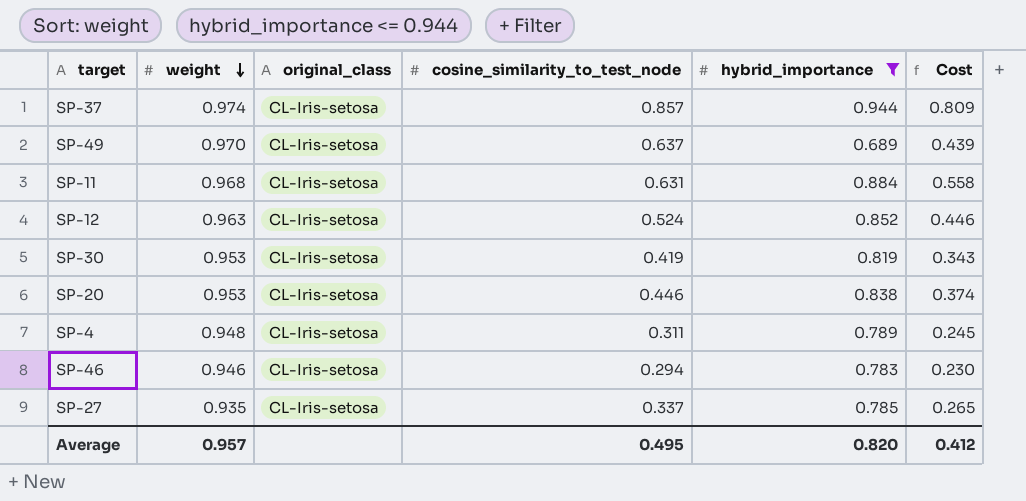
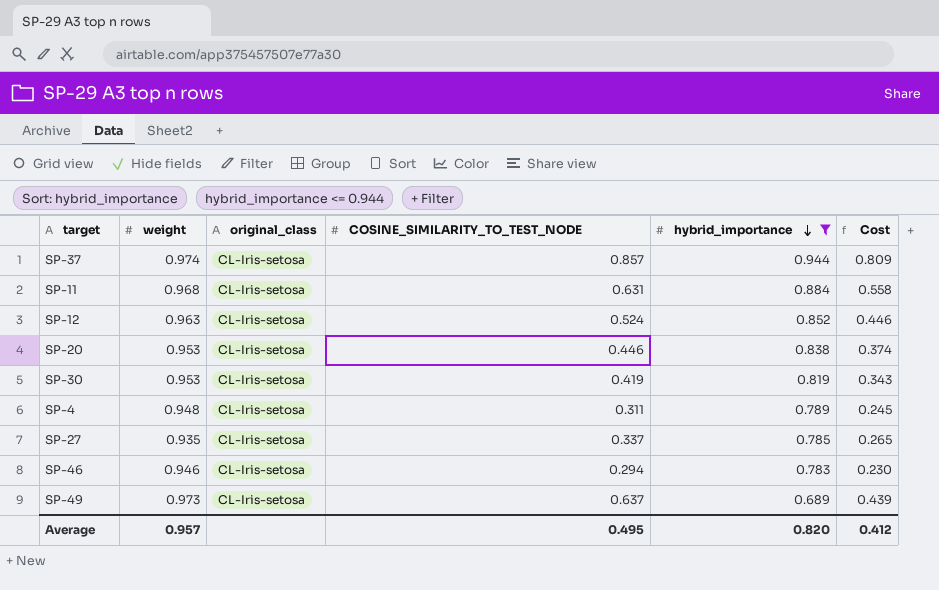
row order: weight descending -> hybrid_importance descending
column name: cosine_similarity_to_test_node -> COSINE_SIMILARITY_TO_TEST_NODE
SP-49 | weight: 0.970 -> 0.973

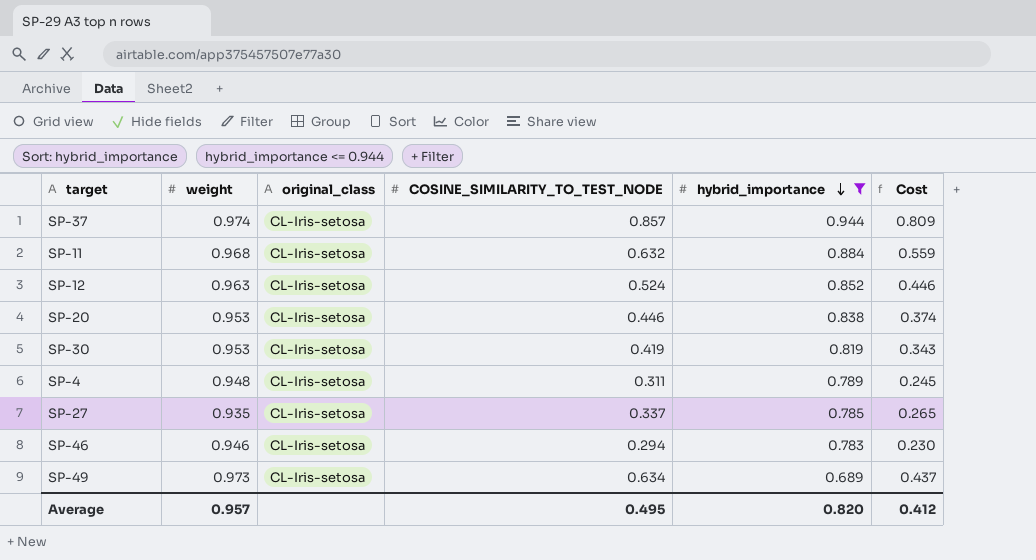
SP-11 | COSINE_SIMILARITY_TO_TEST_NODE: 0.631 -> 0.632
SP-11 | Cost: 0.558 -> 0.559
SP-49 | COSINE_SIMILARITY_TO_TEST_NODE: 0.637 -> 0.634
SP-49 | Cost: 0.439 -> 0.437

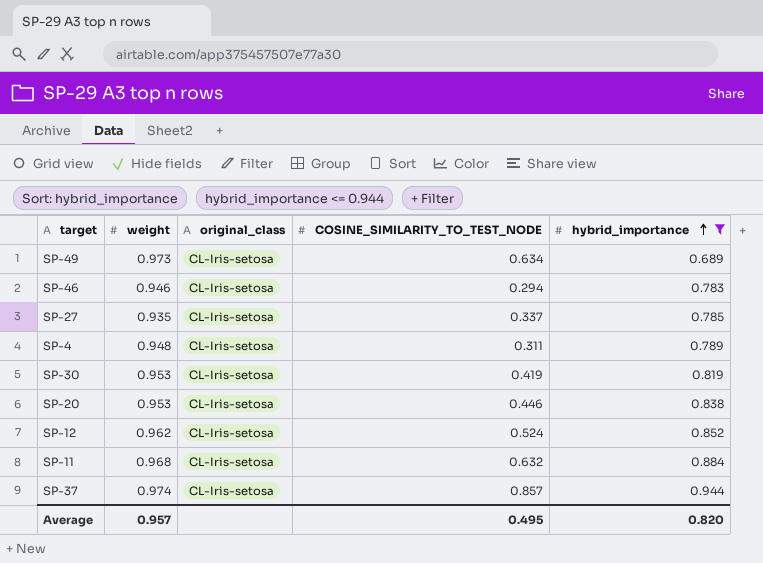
row order: hybrid_importance descending -> hybrid_importance ascending
column Cost | formula: [COSINE_SIMILARITY_TO_TEST_NODE] * [hybrid_importance] -> none
SP-12 | weight: 0.963 -> 0.962

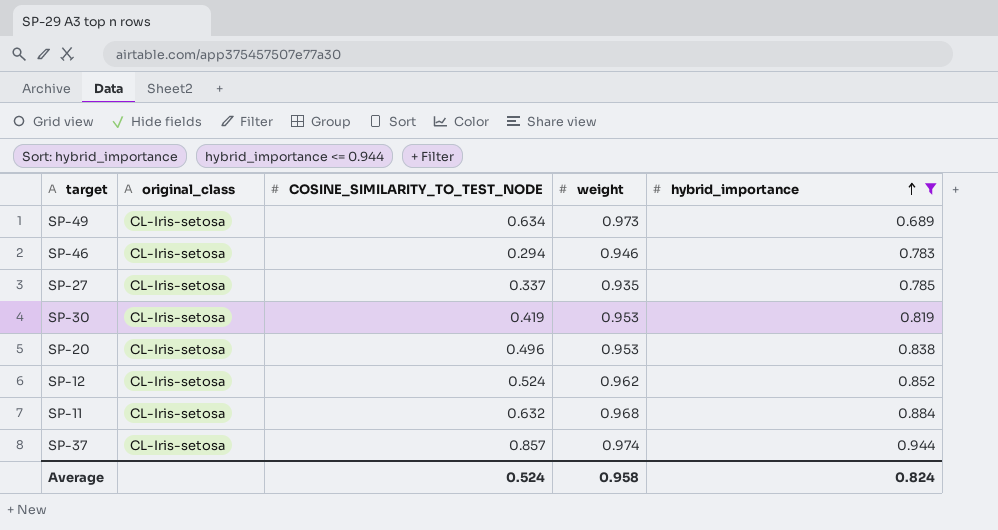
column weight | position: 2 -> 4
row SP-4: 0.948 | CL-Iris-setosa | 0.311 | 0.789 -> none
SP-20 | COSINE_SIMILARITY_TO_TEST_NODE: 0.446 -> 0.496
Average | COSINE_SIMILARITY_TO_TEST_NODE: 0.495 -> 0.524
Average | weight: 0.957 -> 0.958
Average | hybrid_importance: 0.820 -> 0.824

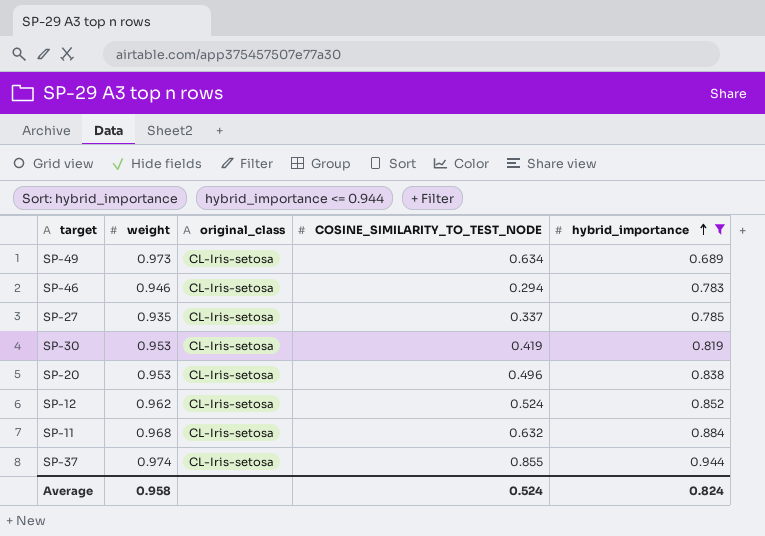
column weight | position: 4 -> 2
SP-37 | COSINE_SIMILARITY_TO_TEST_NODE: 0.857 -> 0.855

